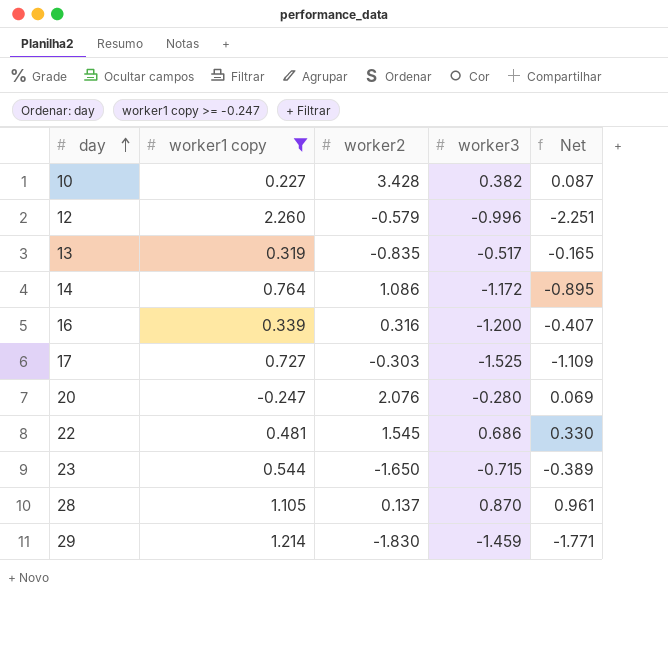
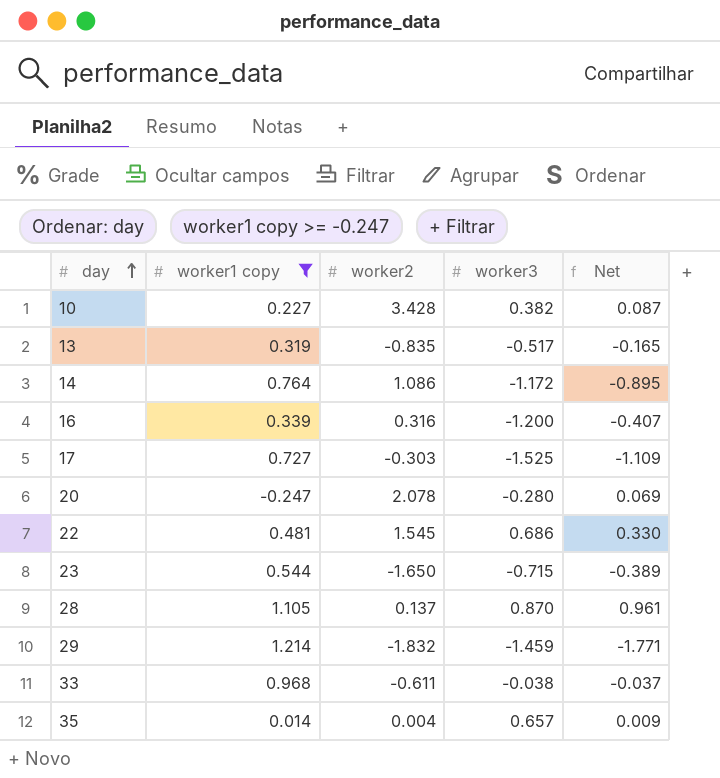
row 12: 2.260 | -0.579 | -0.996 | -2.251 -> none
20 | worker2: 2.076 -> 2.078
29 | worker2: -1.830 -> -1.832
row 33: none -> 0.968 | -0.611 | -0.038 | -0.037
row 35: none -> 0.014 | 0.004 | 0.657 | 0.009

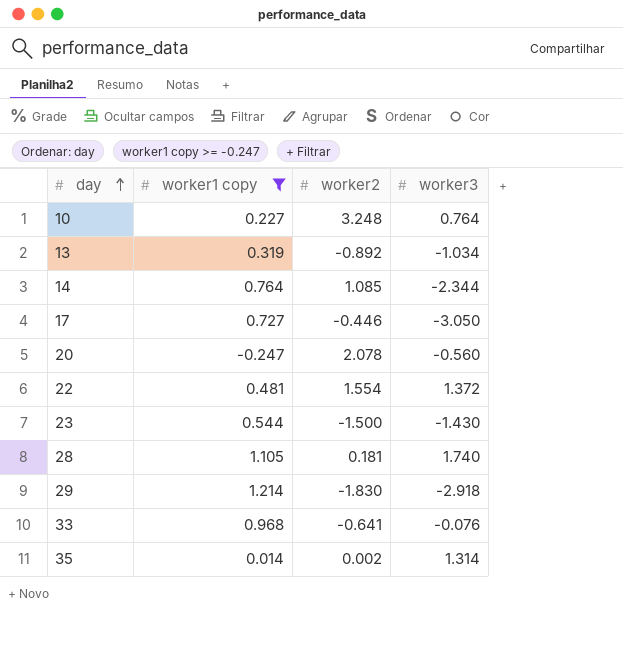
column Net | formula: [worker1 copy] * [worker3] -> none
row 16: 0.339 | 0.316 | -1.200 | -0.407 -> none
10 | worker2: 3.428 -> 3.248
10 | worker3: 0.382 -> 0.764
13 | worker2: -0.835 -> -0.892
13 | worker3: -0.517 -> -1.034
14 | worker2: 1.086 -> 1.085
14 | worker3: -1.172 -> -2.344
17 | worker2: -0.303 -> -0.446
17 | worker3: -1.525 -> -3.050
20 | worker3: -0.280 -> -0.560
22 | worker2: 1.545 -> 1.554
22 | worker3: 0.686 -> 1.372
23 | worker2: -1.650 -> -1.500
23 | worker3: -0.715 -> -1.430
28 | worker2: 0.137 -> 0.181
28 | worker3: 0.870 -> 1.740
29 | worker2: -1.832 -> -1.830
29 | worker3: -1.459 -> -2.918
33 | worker2: -0.611 -> -0.641
33 | worker3: -0.038 -> -0.076
35 | worker2: 0.004 -> 0.002
35 | worker3: 0.657 -> 1.314

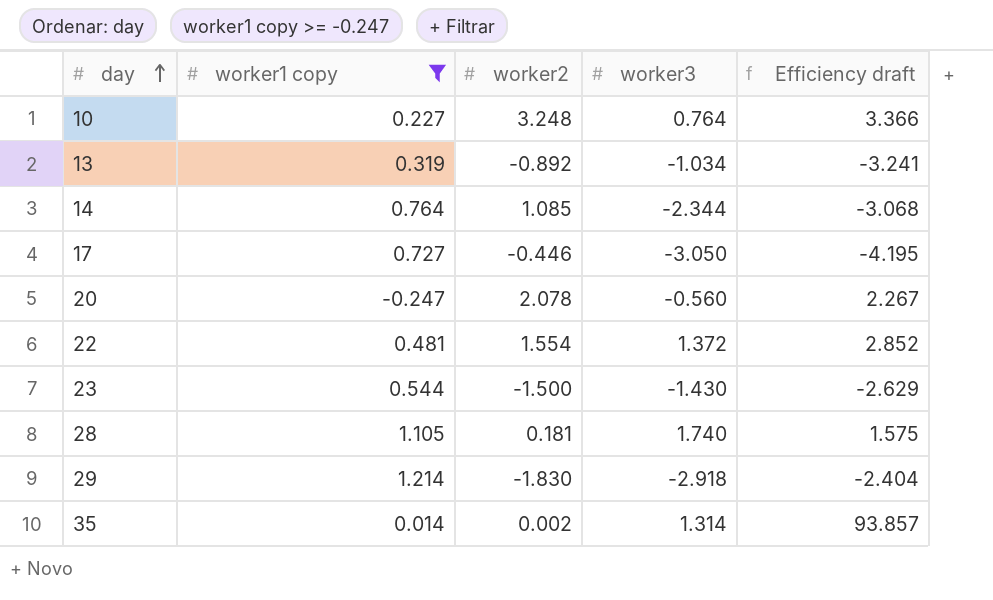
column Efficiency draft | formula: none -> [worker3] / [worker1 copy]
row 33: 0.968 | -0.641 | -0.076 -> none

